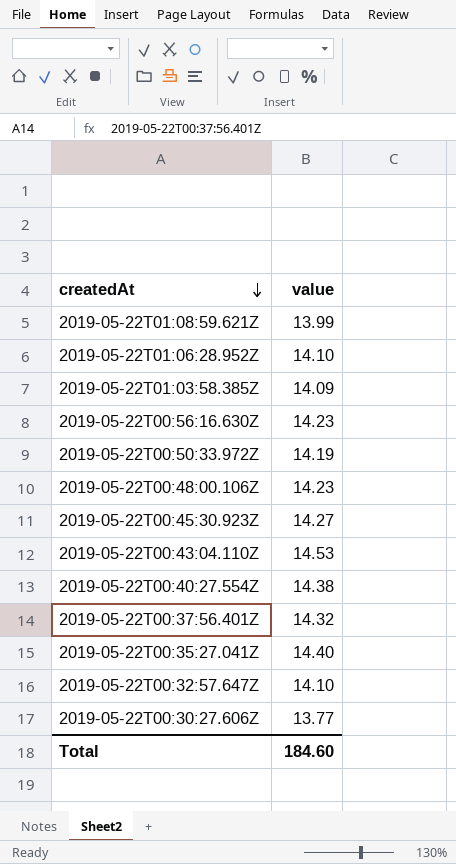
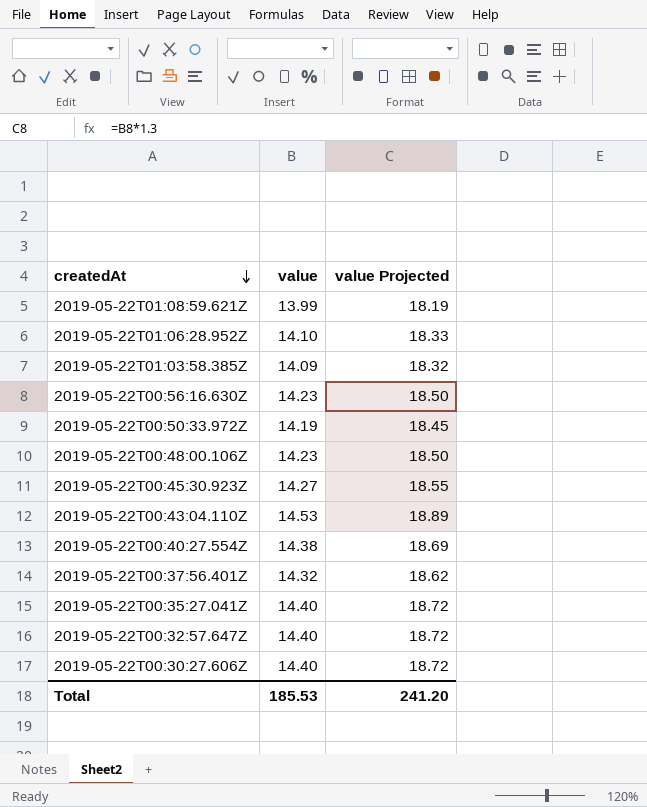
column value Projected | formula: none -> [value] * 1.3
2019-05-22T00:32:57.647Z | value: 14.10 -> 14.40
2019-05-22T00:30:27.606Z | value: 13.77 -> 14.40
Total | value: 184.60 -> 185.53

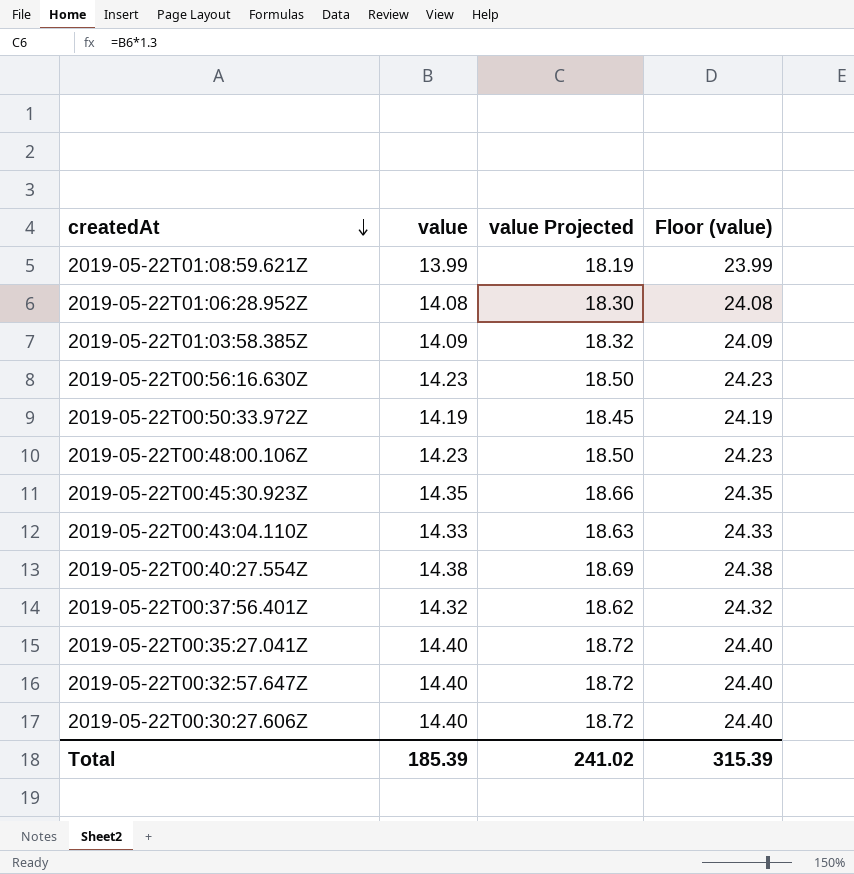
column Floor (value) | formula: none -> [value] + 10
2019-05-22T01:06:28.952Z | value: 14.10 -> 14.08
2019-05-22T01:06:28.952Z | value Projected: 18.33 -> 18.30
2019-05-22T00:45:30.923Z | value: 14.27 -> 14.35
2019-05-22T00:45:30.923Z | value Projected: 18.55 -> 18.66
2019-05-22T00:43:04.110Z | value: 14.53 -> 14.33
2019-05-22T00:43:04.110Z | value Projected: 18.89 -> 18.63
Total | value: 185.53 -> 185.39
Total | value Projected: 241.20 -> 241.02

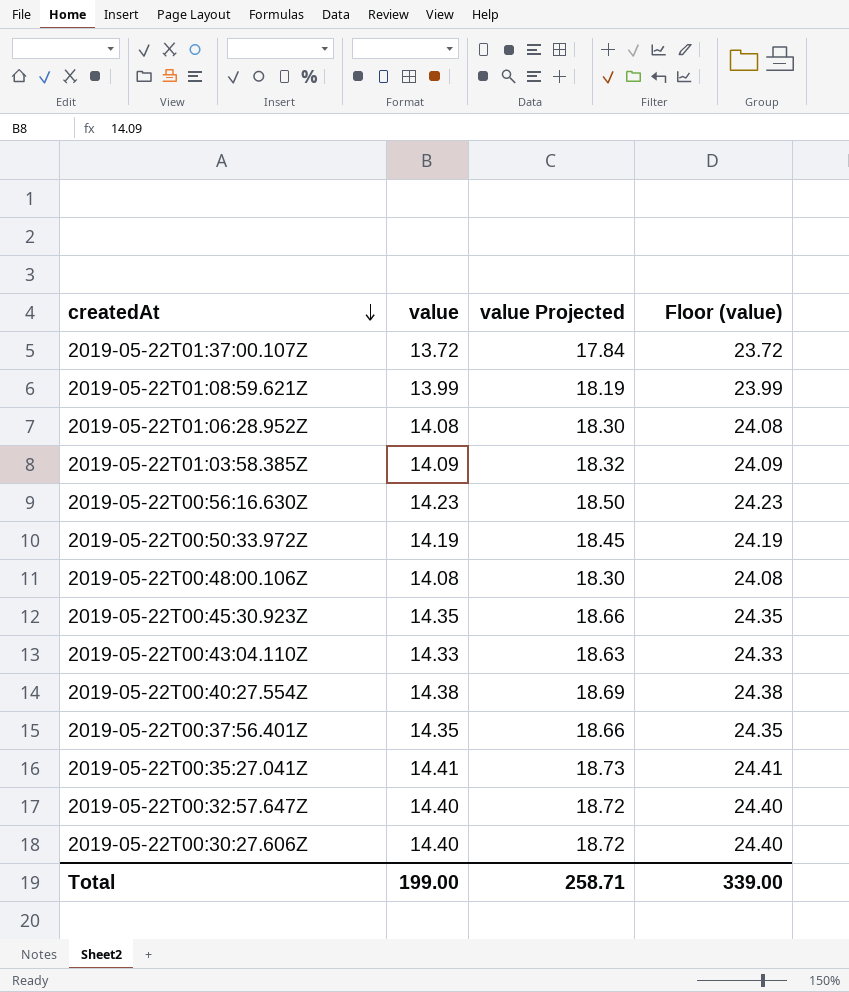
row 2019-05-22T01:37:00.107Z: none -> 13.72 | 17.84 | 23.72
2019-05-22T00:48:00.106Z | value: 14.23 -> 14.08
2019-05-22T00:48:00.106Z | value Projected: 18.50 -> 18.30
2019-05-22T00:48:00.106Z | Floor (value): 24.23 -> 24.08
2019-05-22T00:37:56.401Z | value: 14.32 -> 14.35
2019-05-22T00:37:56.401Z | value Projected: 18.62 -> 18.66
2019-05-22T00:37:56.401Z | Floor (value): 24.32 -> 24.35
2019-05-22T00:35:27.041Z | value: 14.40 -> 14.41
2019-05-22T00:35:27.041Z | value Projected: 18.72 -> 18.73
2019-05-22T00:35:27.041Z | Floor (value): 24.40 -> 24.41
Total | value: 185.39 -> 199.00
Total | value Projected: 241.02 -> 258.71
Total | Floor (value): 315.39 -> 339.00

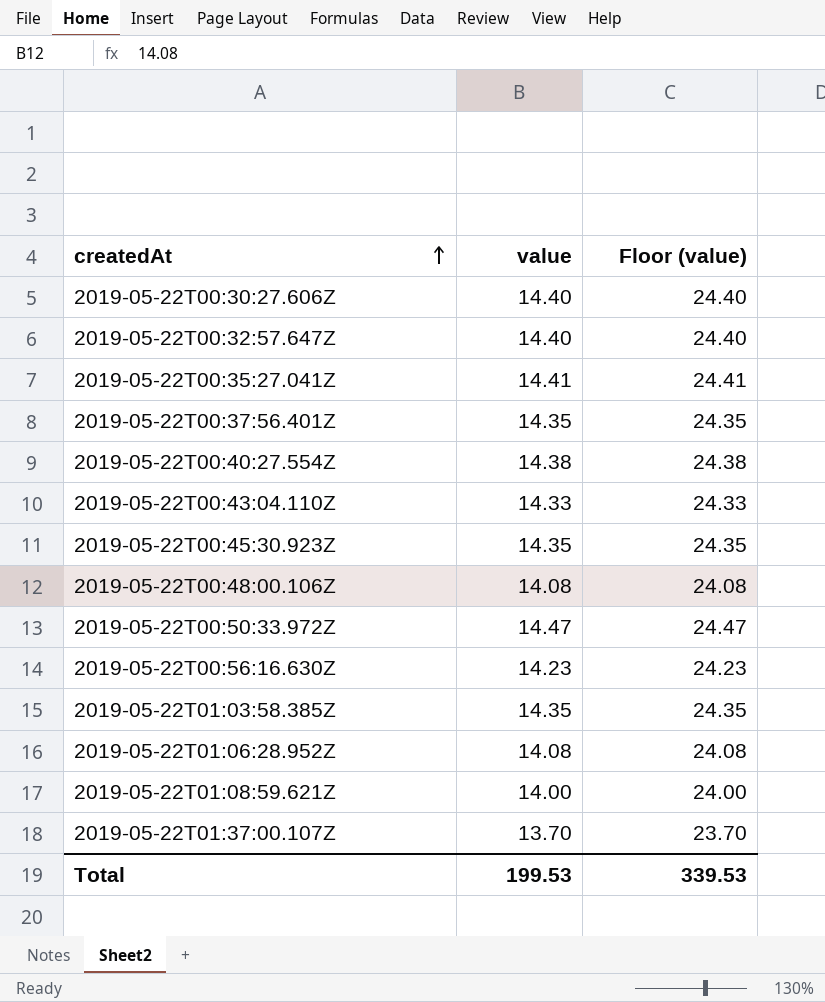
row order: createdAt descending -> createdAt ascending
column value Projected | formula: [value] * 1.3 -> none
2019-05-22T00:50:33.972Z | value: 14.19 -> 14.47
2019-05-22T00:50:33.972Z | Floor (value): 24.19 -> 24.47
2019-05-22T01:03:58.385Z | value: 14.09 -> 14.35
2019-05-22T01:03:58.385Z | Floor (value): 24.09 -> 24.35
2019-05-22T01:08:59.621Z | value: 13.99 -> 14.00
2019-05-22T01:08:59.621Z | Floor (value): 23.99 -> 24.00
2019-05-22T01:37:00.107Z | value: 13.72 -> 13.70
2019-05-22T01:37:00.107Z | Floor (value): 23.72 -> 23.70
Total | value: 199.00 -> 199.53
Total | Floor (value): 339.00 -> 339.53

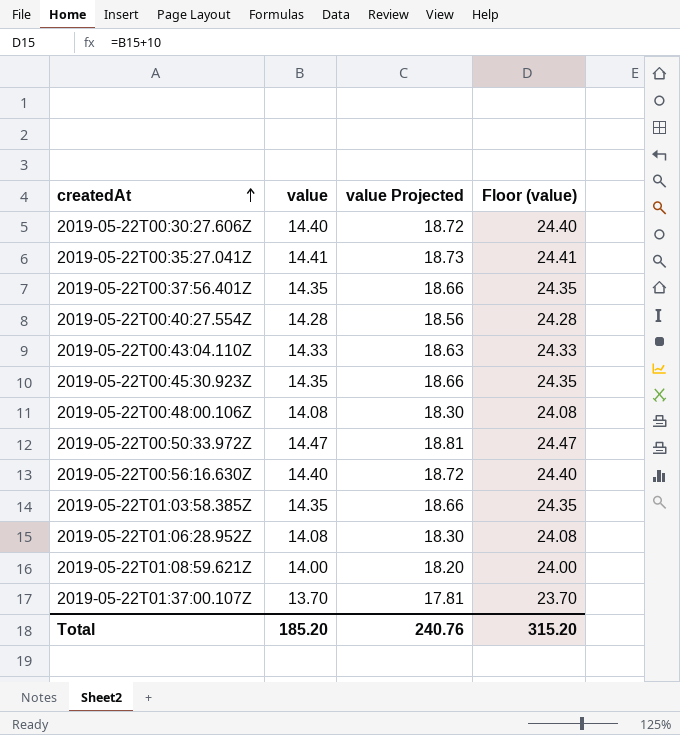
column value Projected | formula: none -> [value] * 1.3
row 2019-05-22T00:32:57.647Z: 14.40 | 24.40 -> none
2019-05-22T00:40:27.554Z | value: 14.38 -> 14.28
2019-05-22T00:40:27.554Z | Floor (value): 24.38 -> 24.28
2019-05-22T00:56:16.630Z | value: 14.23 -> 14.40
2019-05-22T00:56:16.630Z | Floor (value): 24.23 -> 24.40
Total | value: 199.53 -> 185.20
Total | Floor (value): 339.53 -> 315.20

